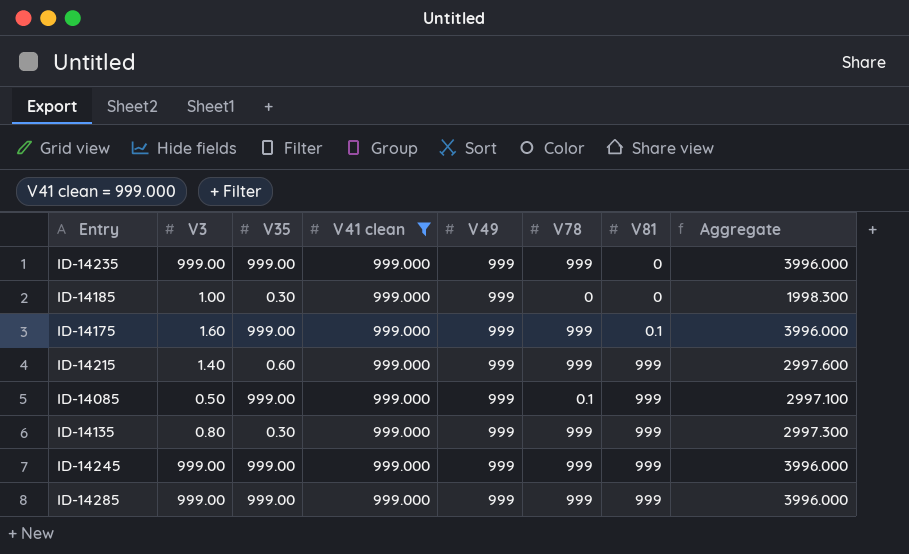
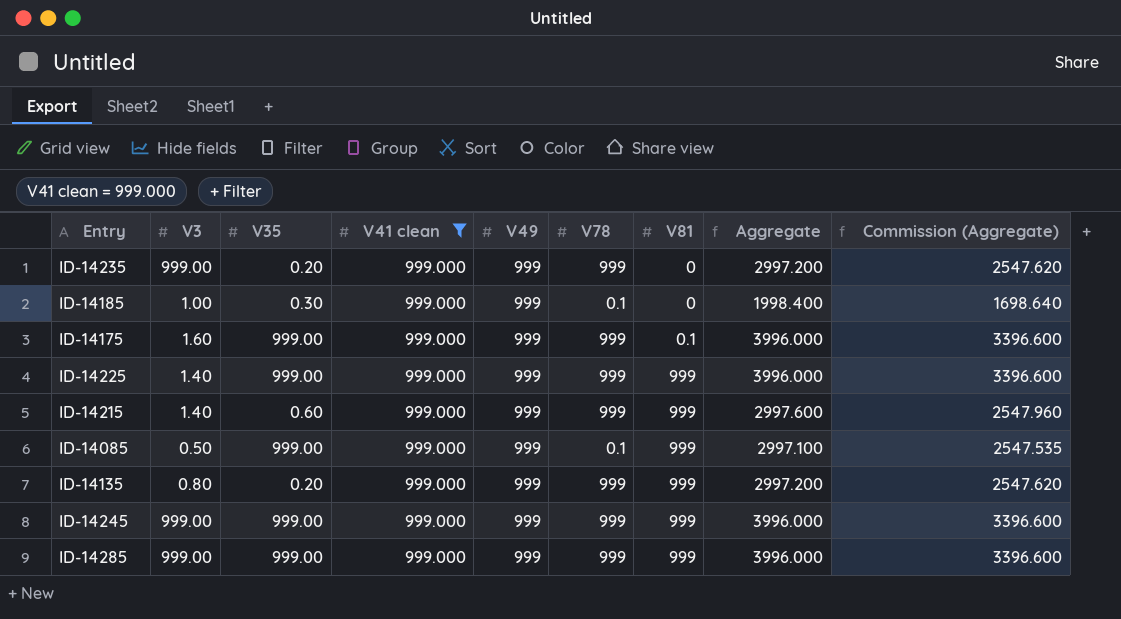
column Commission (Aggregate) | formula: none -> [Aggregate] * 0.85
ID-14235 | V35: 999.00 -> 0.20
ID-14235 | Aggregate: 3996.000 -> 2997.200
ID-14185 | V78: 0 -> 0.1
ID-14185 | Aggregate: 1998.300 -> 1998.400
row ID-14225: none -> 1.40 | 999.00 | 999.000 | 999 | 999 | 999 | 3996.000 | 3396.600
ID-14135 | V35: 0.30 -> 0.20
ID-14135 | Aggregate: 2997.300 -> 2997.200

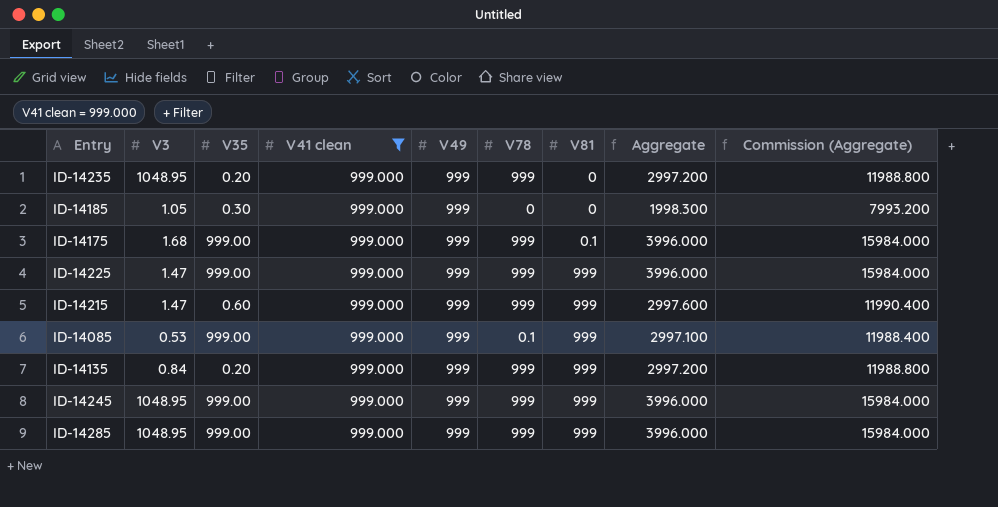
column Commission (Aggregate) | formula: [Aggregate] * 0.85 -> [Aggregate] * 4
ID-14235 | V3: 999.00 -> 1048.95
ID-14185 | V3: 1.00 -> 1.05
ID-14185 | V78: 0.1 -> 0
ID-14185 | Aggregate: 1998.400 -> 1998.300
ID-14175 | V3: 1.60 -> 1.68
ID-14225 | V3: 1.40 -> 1.47
ID-14215 | V3: 1.40 -> 1.47
ID-14085 | V3: 0.50 -> 0.53
ID-14135 | V3: 0.80 -> 0.84
ID-14245 | V3: 999.00 -> 1048.95
ID-14285 | V3: 999.00 -> 1048.95

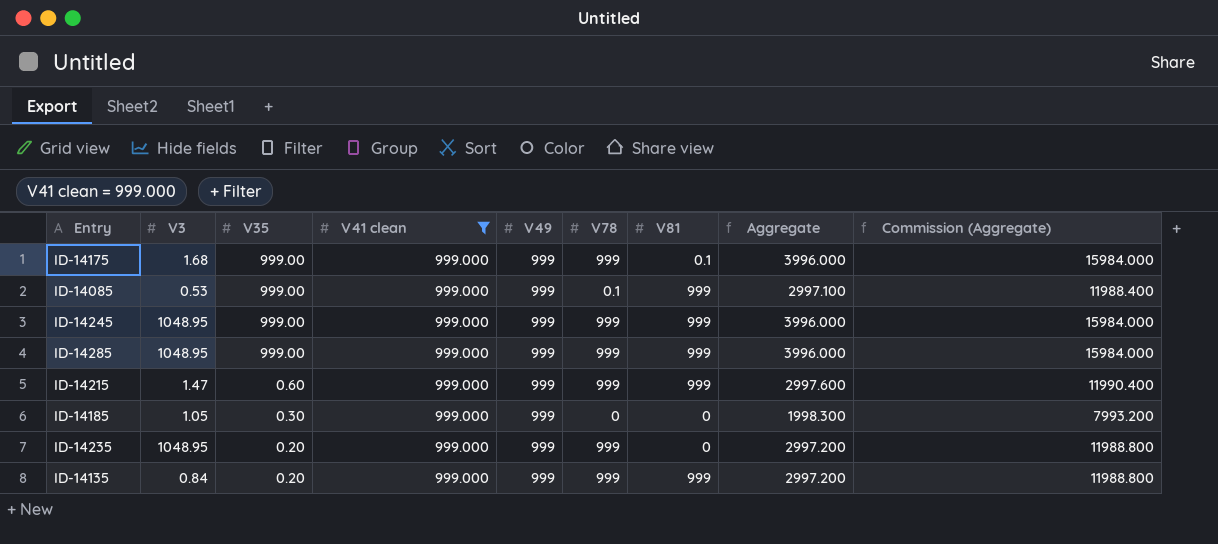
row order: V81 ascending -> V35 descending
row ID-14225: 1.47 | 999.00 | 999.000 | 999 | 999 | 999 | 3996.000 | 15984.000 -> none

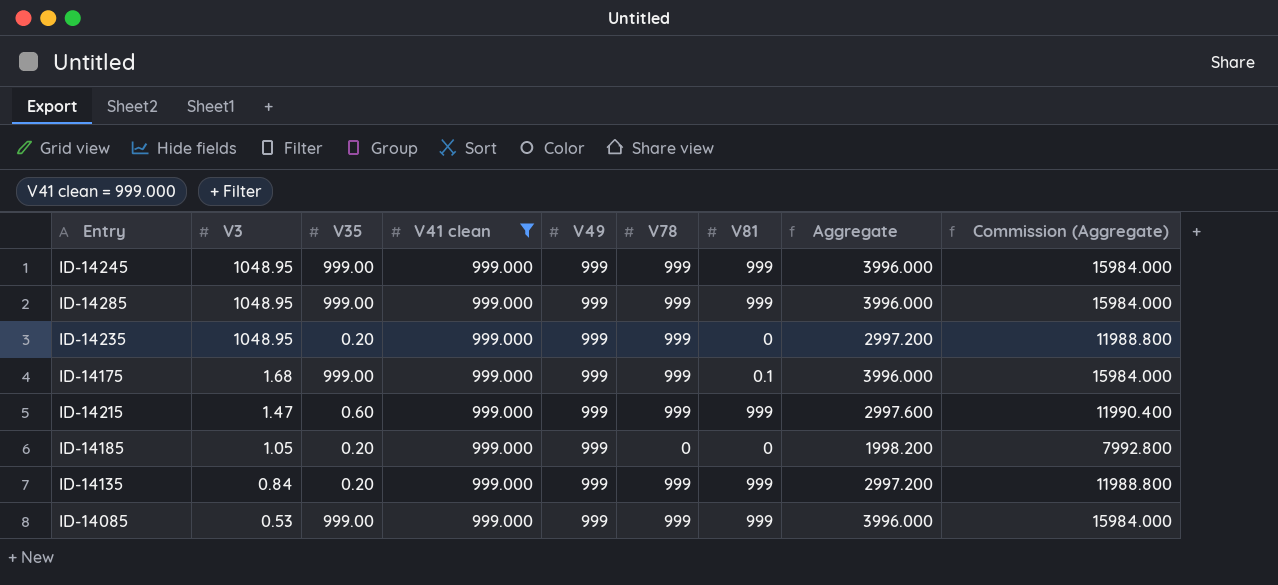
row order: V35 descending -> V3 descending
ID-14185 | V35: 0.30 -> 0.20
ID-14185 | Aggregate: 1998.300 -> 1998.200
ID-14185 | Commission (Aggregate): 7993.200 -> 7992.800
ID-14085 | V78: 0.1 -> 999
ID-14085 | Aggregate: 2997.100 -> 3996.000
ID-14085 | Commission (Aggregate): 11988.400 -> 15984.000

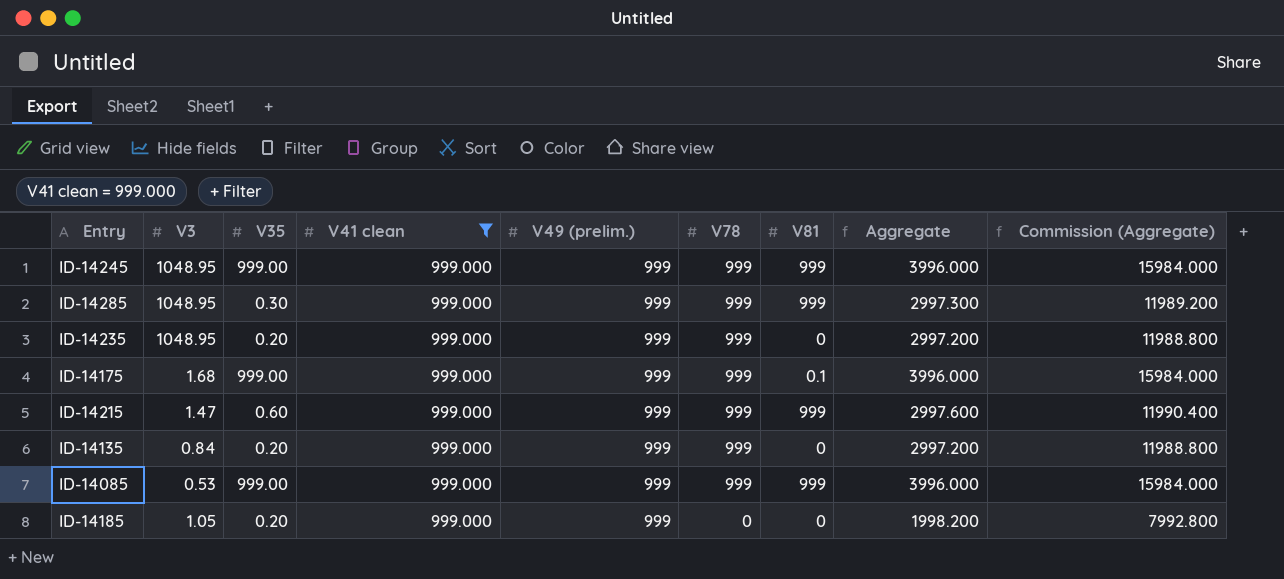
row order: V3 descending -> V78 descending
column name: V49 -> V49 (prelim.)
ID-14285 | V35: 999.00 -> 0.30
ID-14285 | Aggregate: 3996.000 -> 2997.300
ID-14285 | Commission (Aggregate): 15984.000 -> 11989.200
ID-14135 | V81: 999 -> 0

